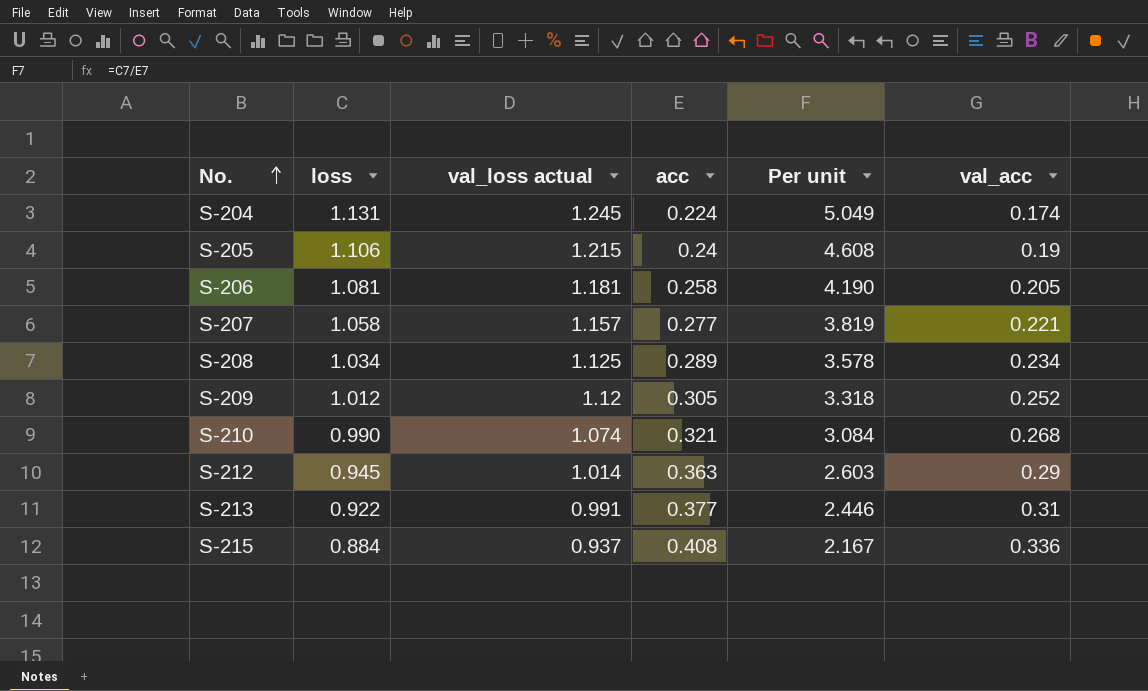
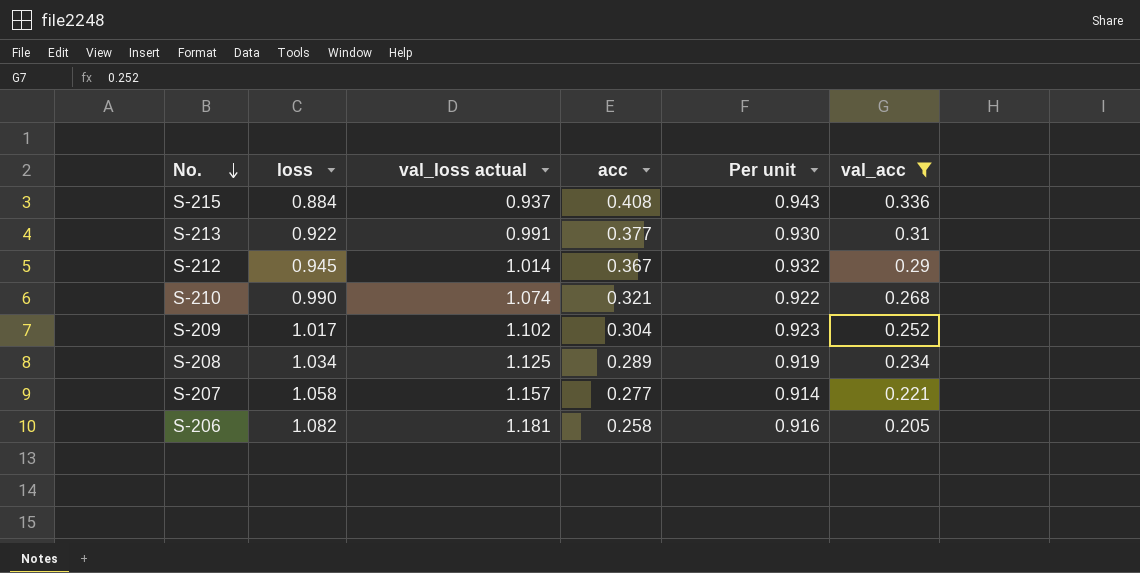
filter: none -> val_acc >= 0.205
row order: No. ascending -> No. descending
column Per unit | formula: [loss] / [acc] -> [loss] / [val_loss actual]
S-212 | acc: 0.363 -> 0.367
S-209 | loss: 1.012 -> 1.017
S-209 | val_loss actual: 1.12 -> 1.102
S-209 | acc: 0.305 -> 0.304
S-206 | loss: 1.081 -> 1.082

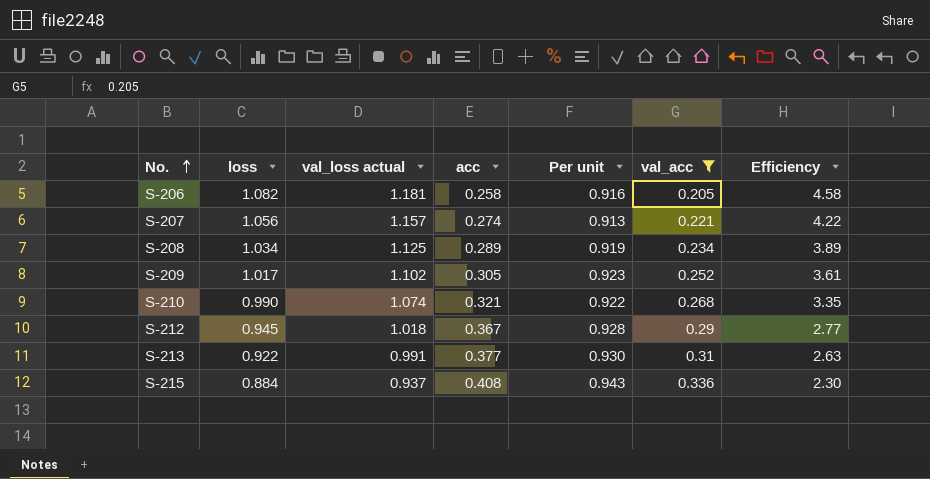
row order: No. descending -> No. ascending
column Efficiency | formula: none -> [val_loss actual] / [acc]
S-207 | loss: 1.058 -> 1.056
S-207 | acc: 0.277 -> 0.274
S-207 | Per unit: 0.914 -> 0.913
S-209 | acc: 0.304 -> 0.305
S-212 | val_loss actual: 1.014 -> 1.018
S-212 | Per unit: 0.932 -> 0.928

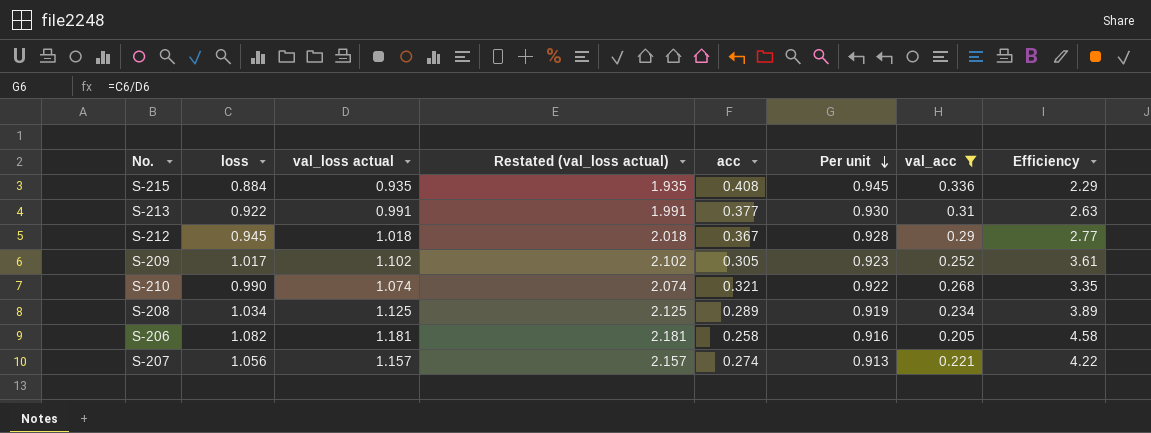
row order: No. ascending -> Per unit descending
column Restated (val_loss actual) | formula: none -> [val_loss actual] + 1
S-215 | val_loss actual: 0.937 -> 0.935
S-215 | Per unit: 0.943 -> 0.945
S-215 | Efficiency: 2.30 -> 2.29

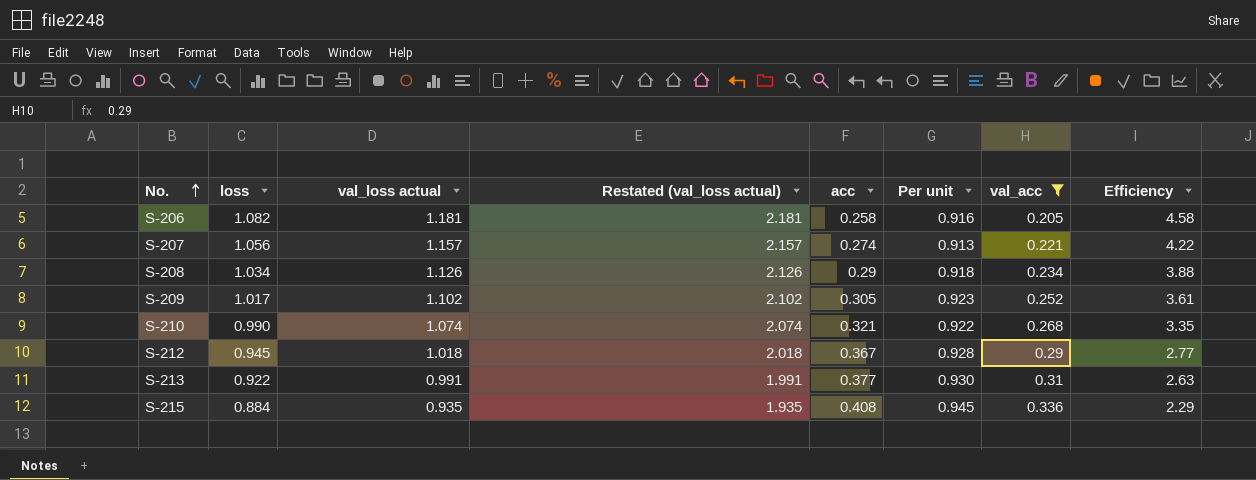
row order: Per unit descending -> No. ascending
S-208 | val_loss actual: 1.125 -> 1.126
S-208 | Restated (val_loss actual): 2.125 -> 2.126
S-208 | acc: 0.289 -> 0.29
S-208 | Per unit: 0.919 -> 0.918
S-208 | Efficiency: 3.89 -> 3.88

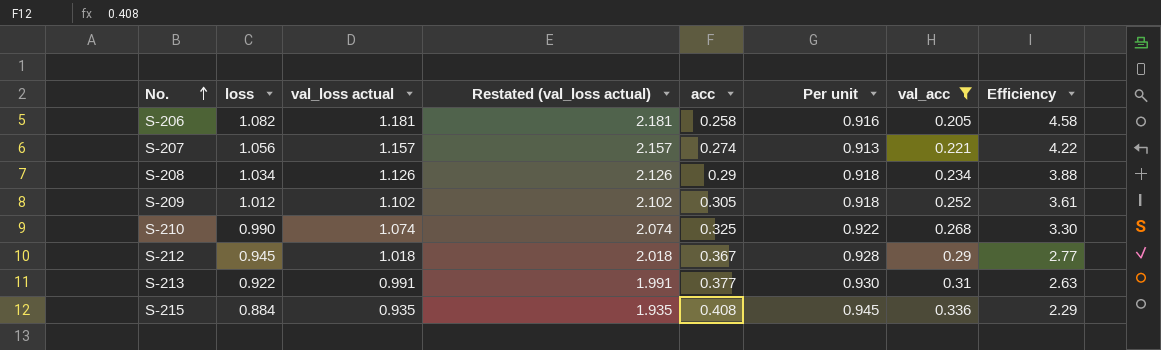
S-209 | loss: 1.017 -> 1.012
S-209 | Per unit: 0.923 -> 0.918
S-210 | acc: 0.321 -> 0.325
S-210 | Efficiency: 3.35 -> 3.30

